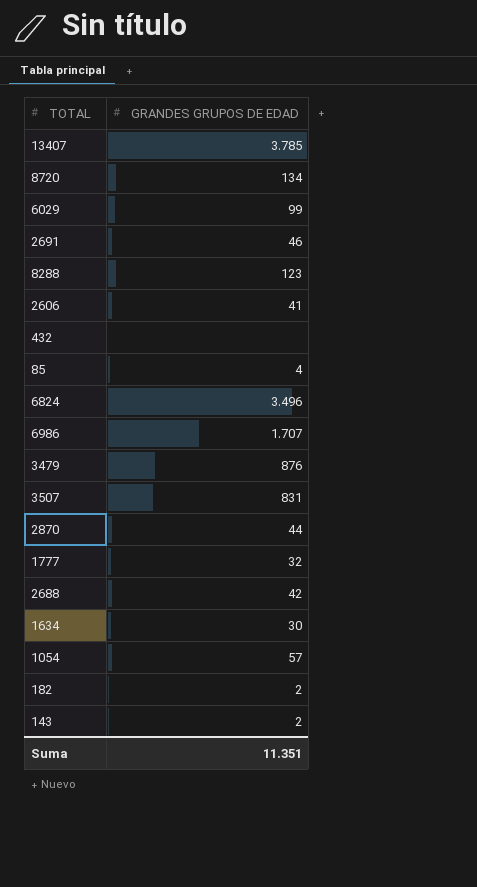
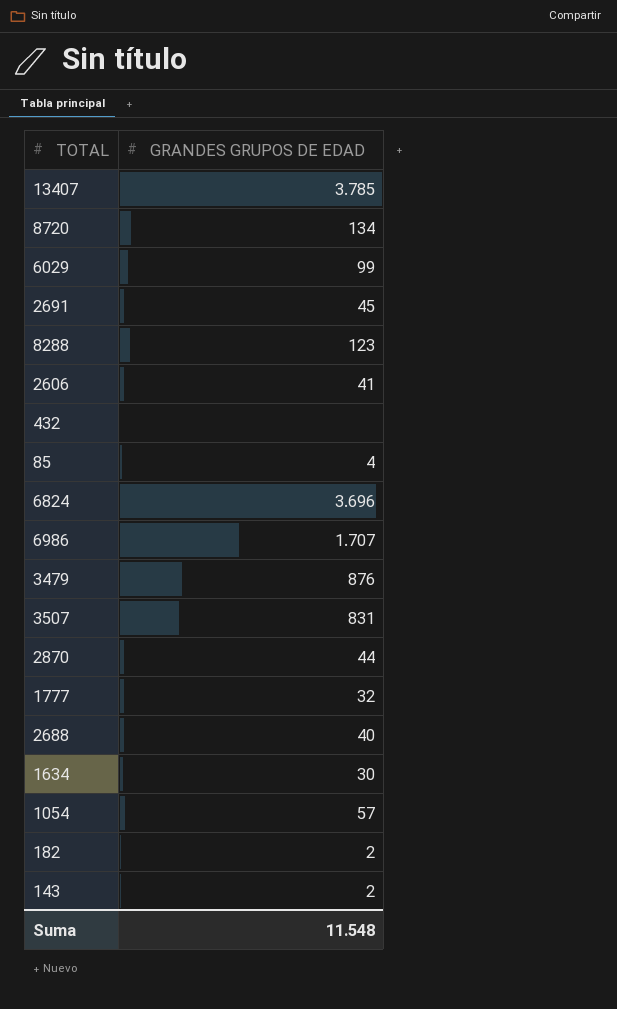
2691 | GRANDES GRUPOS DE EDAD: 46 -> 45
6824 | GRANDES GRUPOS DE EDAD: 3.496 -> 3.696
2688 | GRANDES GRUPOS DE EDAD: 42 -> 40
Suma | GRANDES GRUPOS DE EDAD: 11.351 -> 11.548

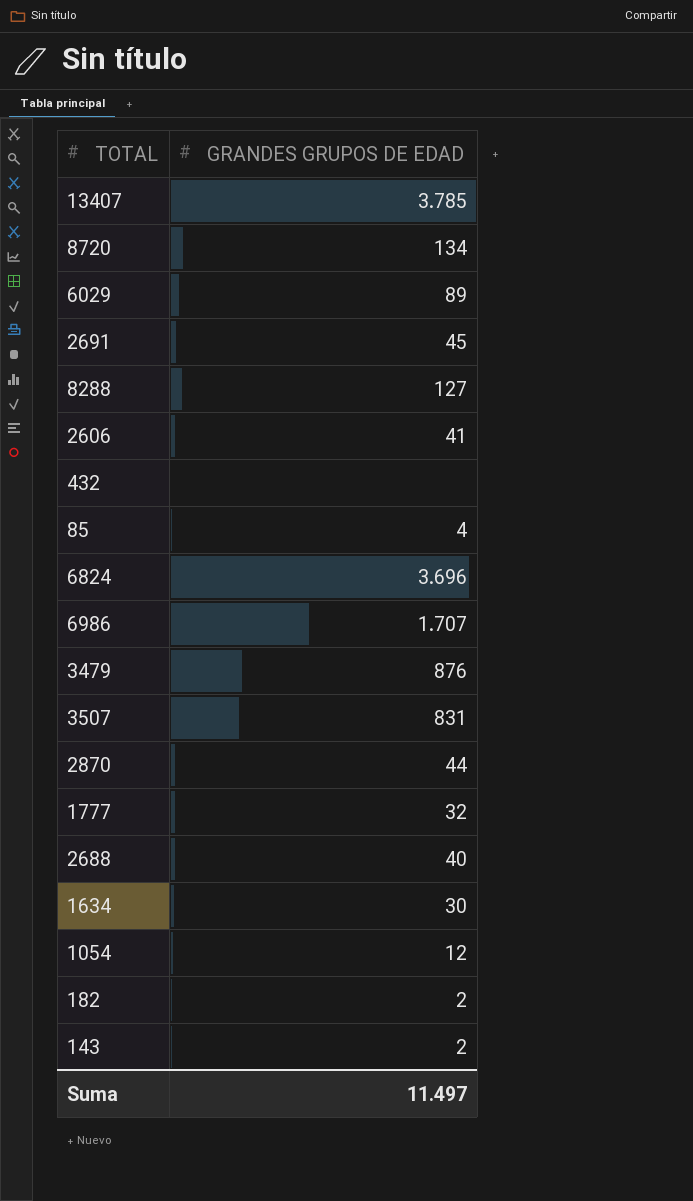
6029 | GRANDES GRUPOS DE EDAD: 99 -> 89
8288 | GRANDES GRUPOS DE EDAD: 123 -> 127
1054 | GRANDES GRUPOS DE EDAD: 57 -> 12
Suma | GRANDES GRUPOS DE EDAD: 11.548 -> 11.497

